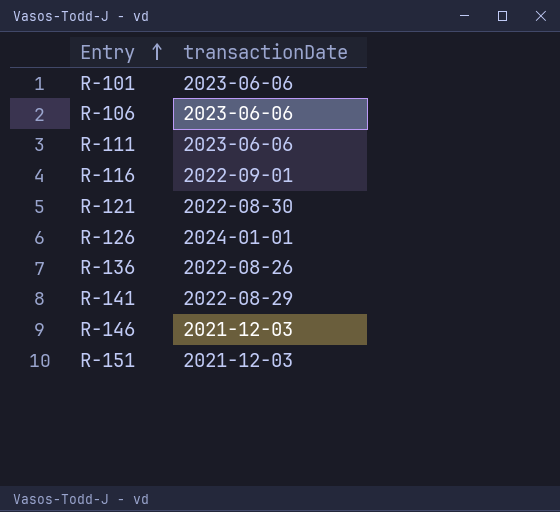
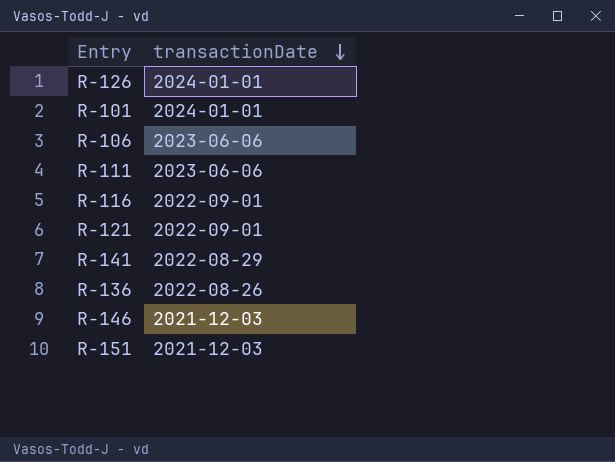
row order: Entry ascending -> transactionDate descending
R-101 | transactionDate: 2023-06-06 -> 2024-01-01
R-121 | transactionDate: 2022-08-30 -> 2022-09-01

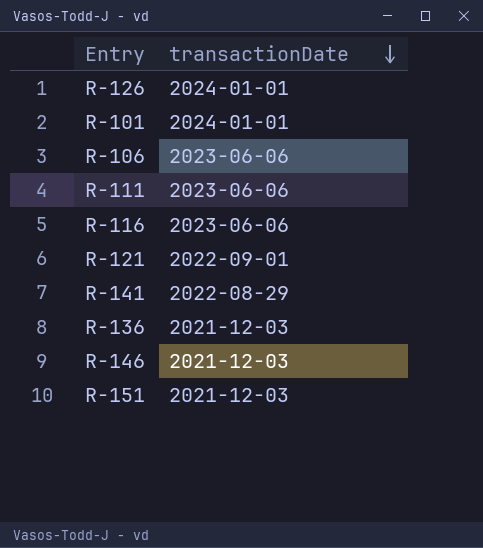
R-116 | transactionDate: 2022-09-01 -> 2023-06-06
R-136 | transactionDate: 2022-08-26 -> 2021-12-03

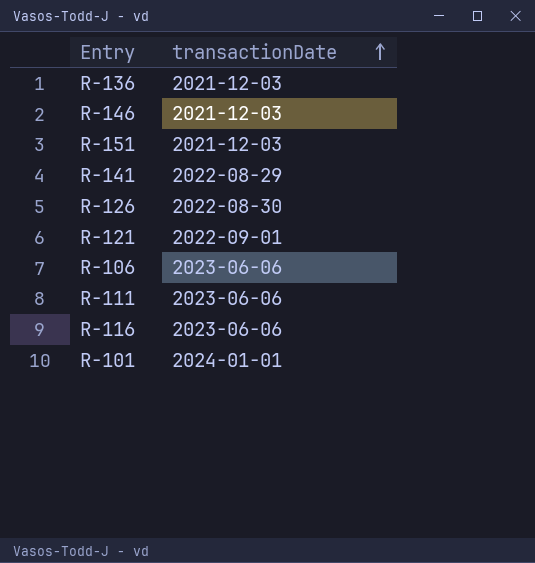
row order: transactionDate descending -> transactionDate ascending
R-126 | transactionDate: 2024-01-01 -> 2022-08-30

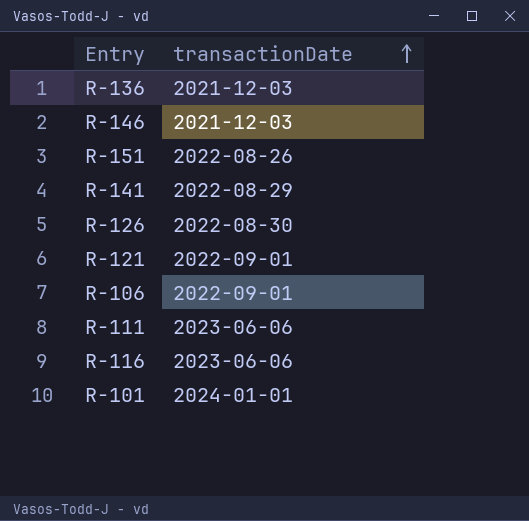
R-151 | transactionDate: 2021-12-03 -> 2022-08-26
R-106 | transactionDate: 2023-06-06 -> 2022-09-01

